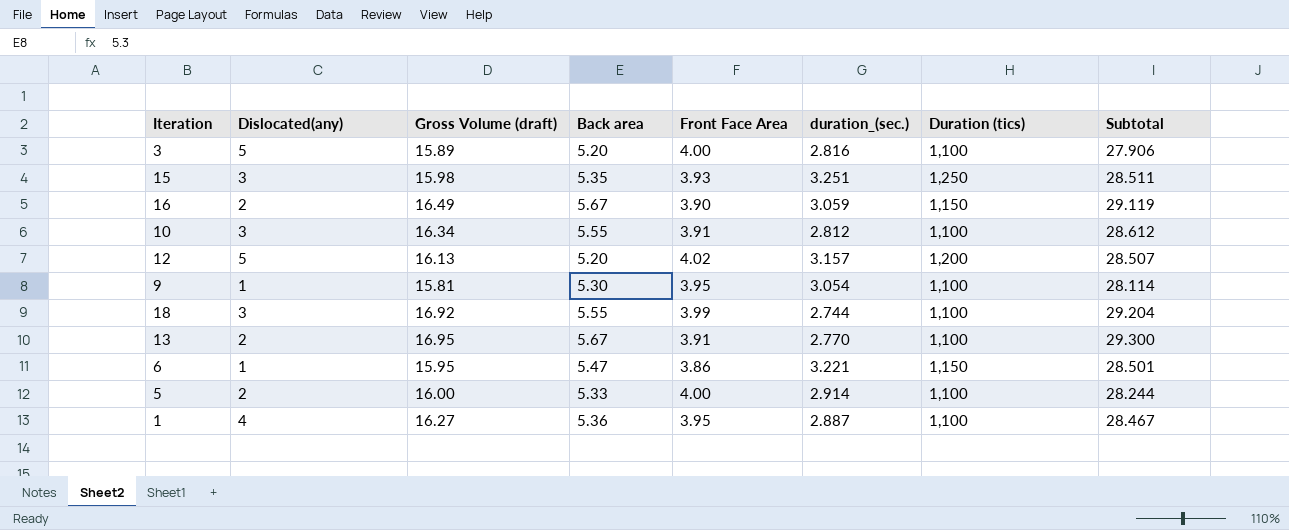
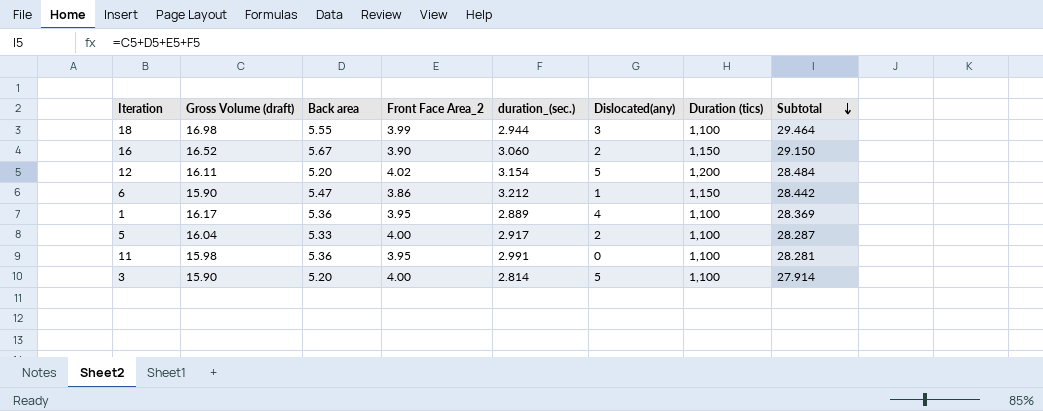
row order: none -> Subtotal descending
column name: Front Face Area -> Front Face Area_2
column Dislocated(any) | position: 2 -> 6
row 15: 3 | 15.98 | 5.35 | 3.93 | 3.251 | 1,250 | 28.511 -> none
row 10: 3 | 16.34 | 5.55 | 3.91 | 2.812 | 1,100 | 28.612 -> none
row 9: 1 | 15.81 | 5.30 | 3.95 | 3.054 | 1,100 | 28.114 -> none
row 13: 2 | 16.95 | 5.67 | 3.91 | 2.770 | 1,100 | 29.300 -> none
18 | Gross Volume (draft): 16.92 -> 16.98
18 | duration_(sec.): 2.744 -> 2.944
18 | Subtotal: 29.204 -> 29.464
16 | Gross Volume (draft): 16.49 -> 16.52
16 | duration_(sec.): 3.059 -> 3.060
16 | Subtotal: 29.119 -> 29.150
12 | Gross Volume (draft): 16.13 -> 16.11
12 | duration_(sec.): 3.157 -> 3.154
12 | Subtotal: 28.507 -> 28.484
6 | Gross Volume (draft): 15.95 -> 15.90
6 | duration_(sec.): 3.221 -> 3.212
6 | Subtotal: 28.501 -> 28.442
1 | Gross Volume (draft): 16.27 -> 16.17
1 | duration_(sec.): 2.887 -> 2.889
1 | Subtotal: 28.467 -> 28.369
5 | Gross Volume (draft): 16.00 -> 16.04
5 | duration_(sec.): 2.914 -> 2.917
5 | Subtotal: 28.244 -> 28.287
row 11: none -> 15.98 | 5.36 | 3.95 | 2.991 | 0 | 1,100 | 28.281
3 | Gross Volume (draft): 15.89 -> 15.90
3 | duration_(sec.): 2.816 -> 2.814
3 | Subtotal: 27.906 -> 27.914

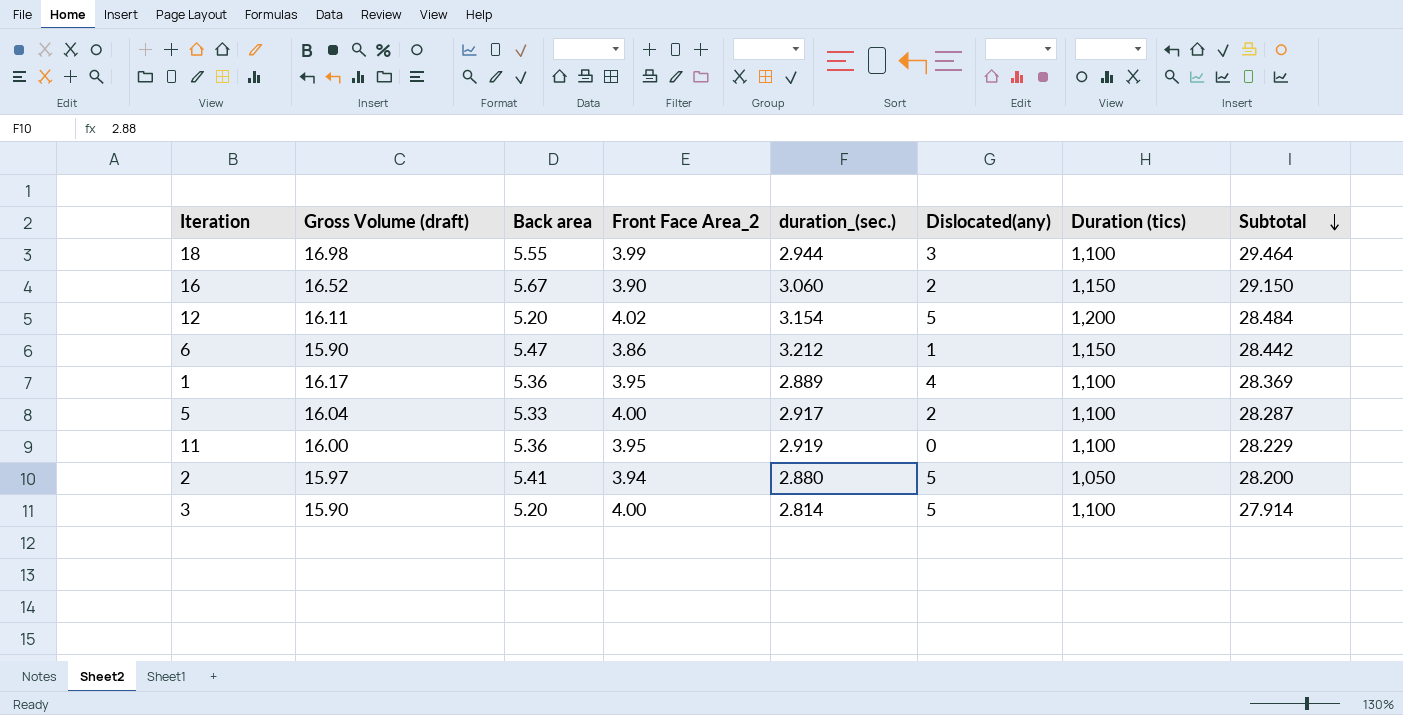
11 | Gross Volume (draft): 15.98 -> 16.00
11 | duration_(sec.): 2.991 -> 2.919
11 | Subtotal: 28.281 -> 28.229
row 2: none -> 15.97 | 5.41 | 3.94 | 2.880 | 5 | 1,050 | 28.200

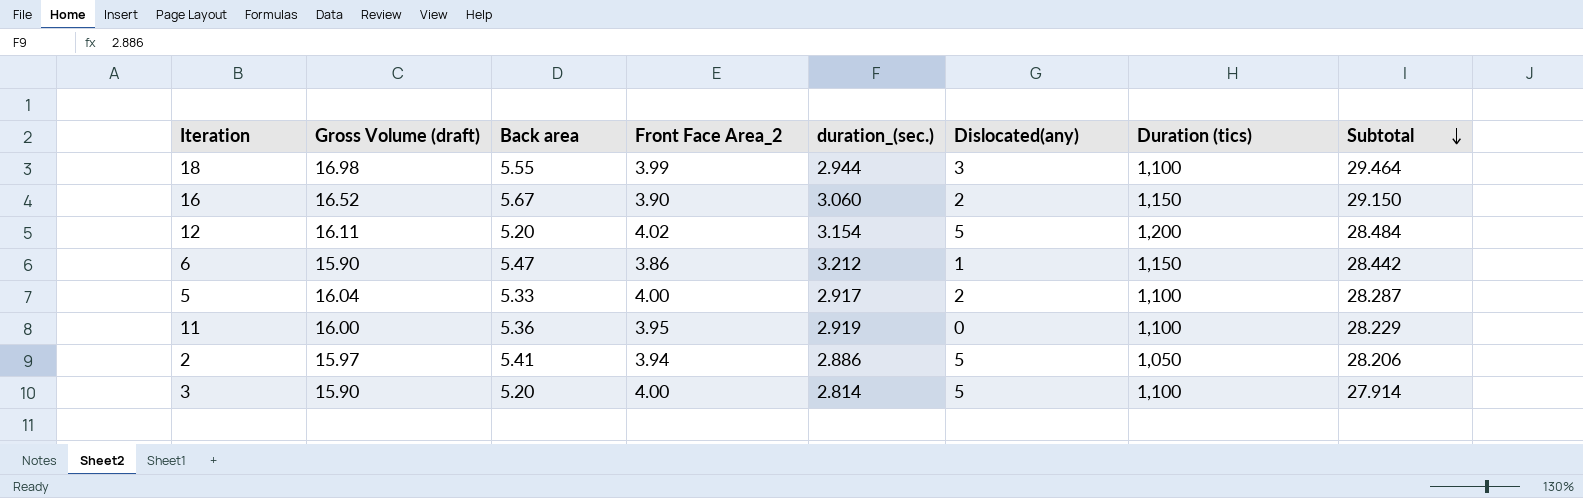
row 1: 16.17 | 5.36 | 3.95 | 2.889 | 4 | 1,100 | 28.369 -> none
2 | duration_(sec.): 2.880 -> 2.886
2 | Subtotal: 28.200 -> 28.206

